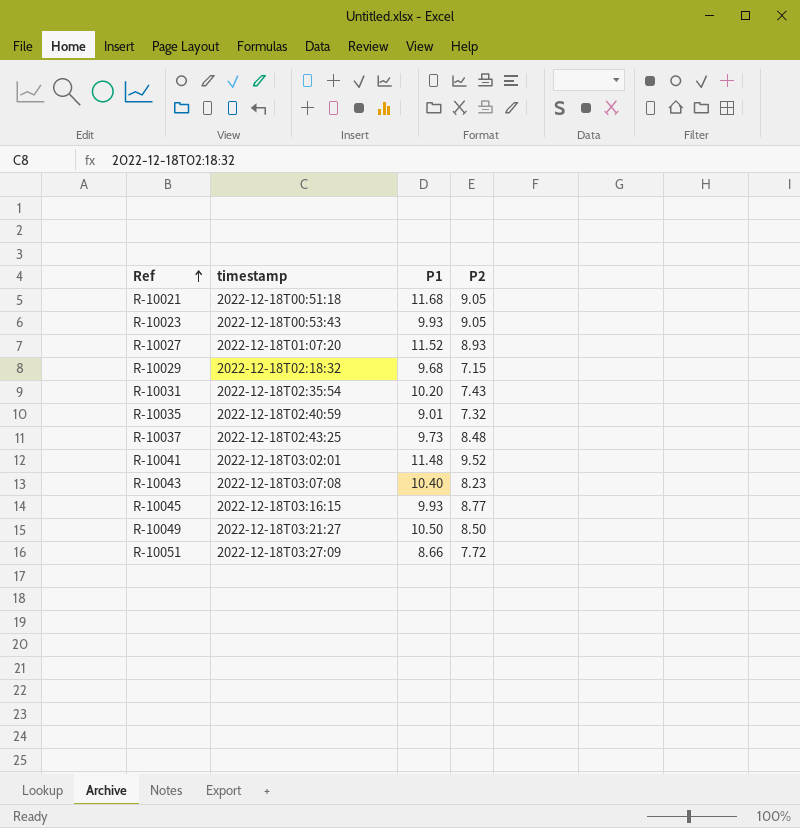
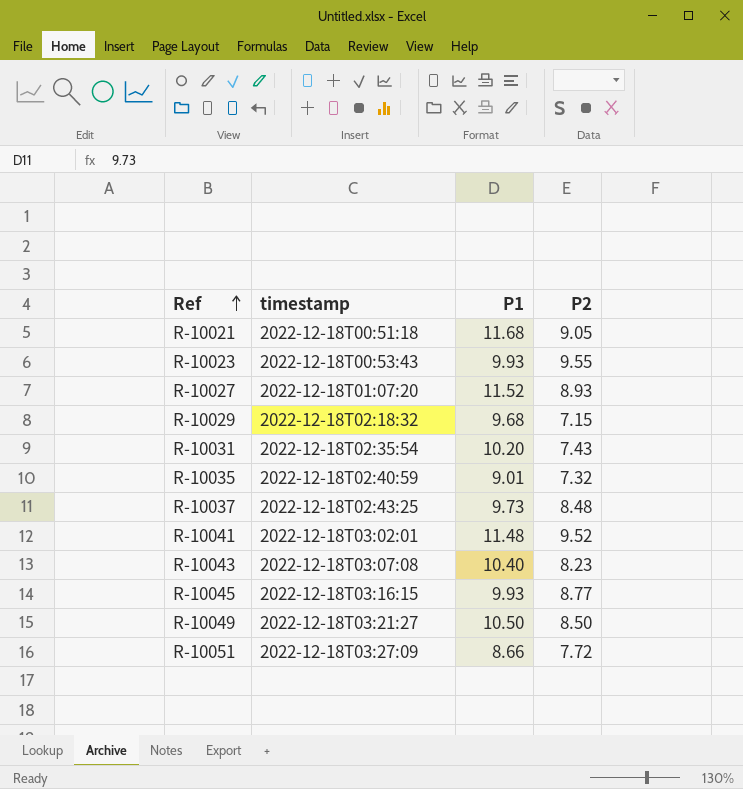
R-10023 | P2: 9.05 -> 9.55

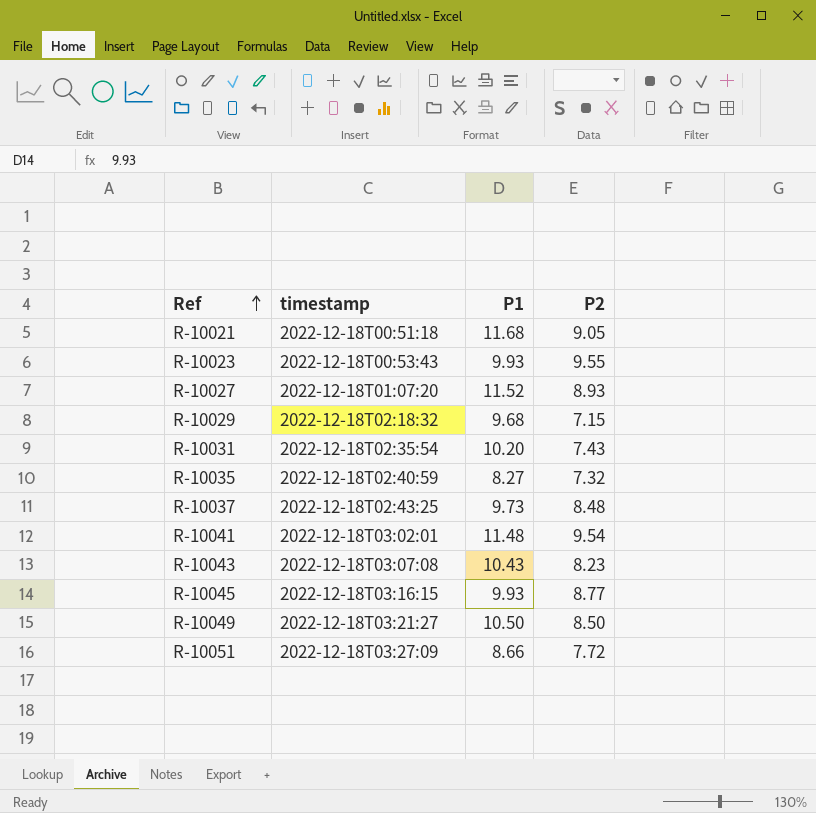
R-10035 | P1: 9.01 -> 8.27
R-10041 | P2: 9.52 -> 9.54
R-10043 | P1: 10.40 -> 10.43

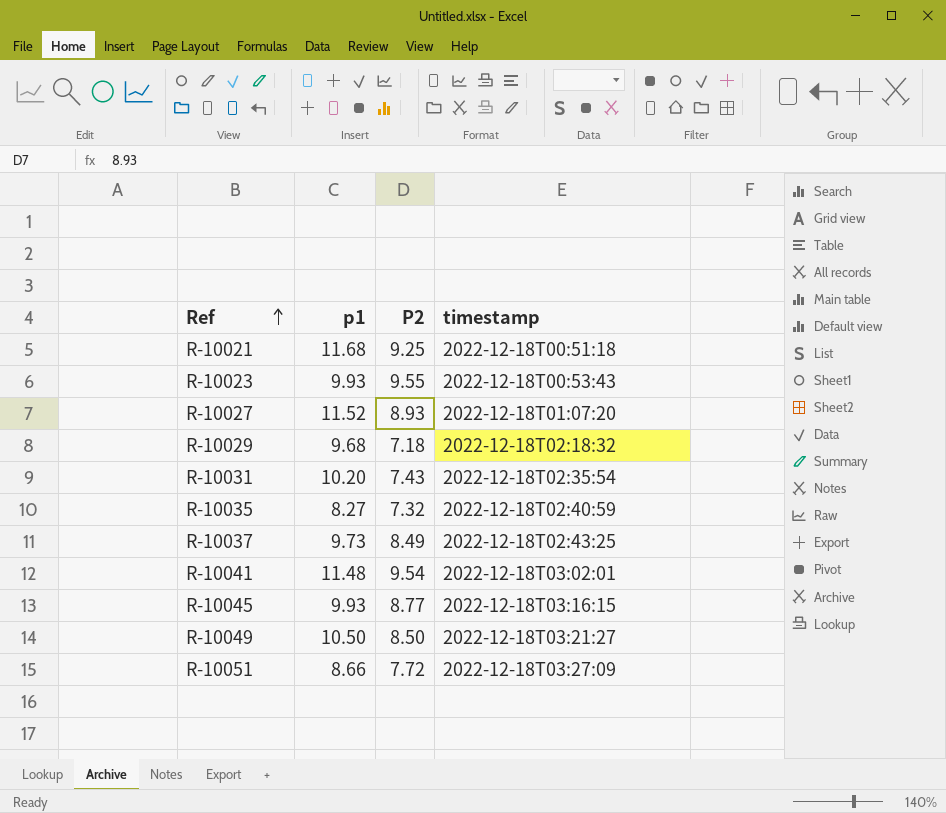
column name: P1 -> p1
column timestamp | position: 2 -> 4
row R-10043: 2022-12-18T03:07:08 | 10.43 | 8.23 -> none
R-10021 | P2: 9.05 -> 9.25
R-10029 | P2: 7.15 -> 7.18
R-10037 | P2: 8.48 -> 8.49

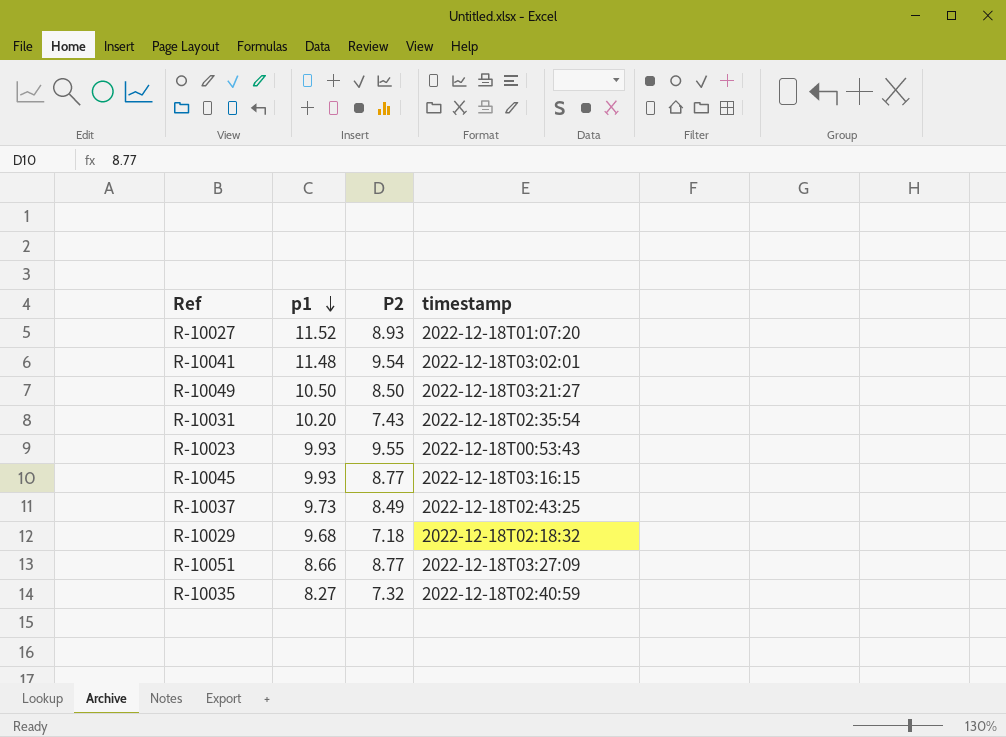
row order: Ref ascending -> p1 descending
row R-10021: 11.68 | 9.25 | 2022-12-18T00:51:18 -> none
R-10051 | P2: 7.72 -> 8.77

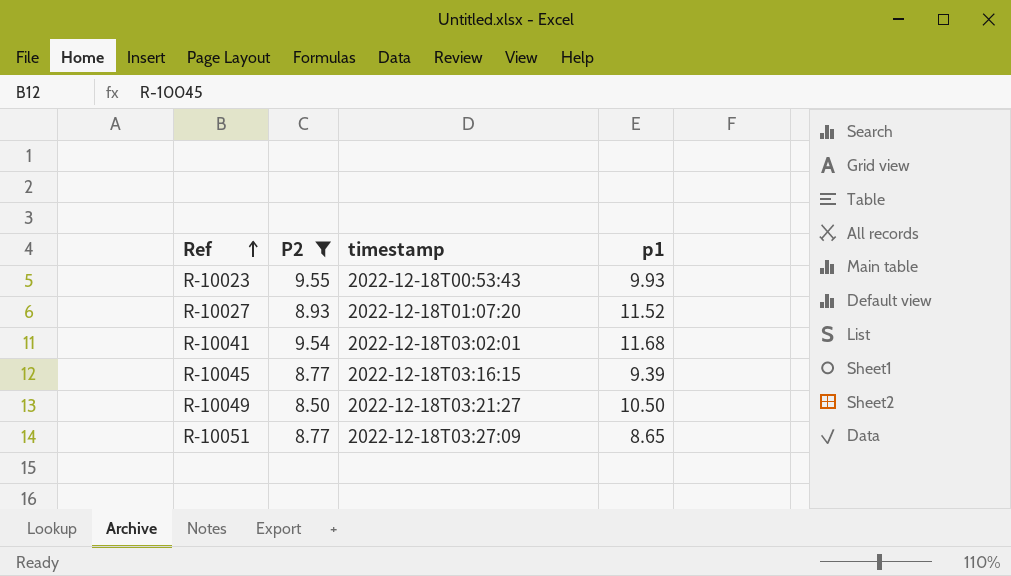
filter: none -> P2 >= 8.50
row order: p1 descending -> Ref ascending
column p1 | position: 2 -> 4
R-10041 | p1: 11.48 -> 11.68
R-10045 | p1: 9.93 -> 9.39
R-10051 | p1: 8.66 -> 8.65

